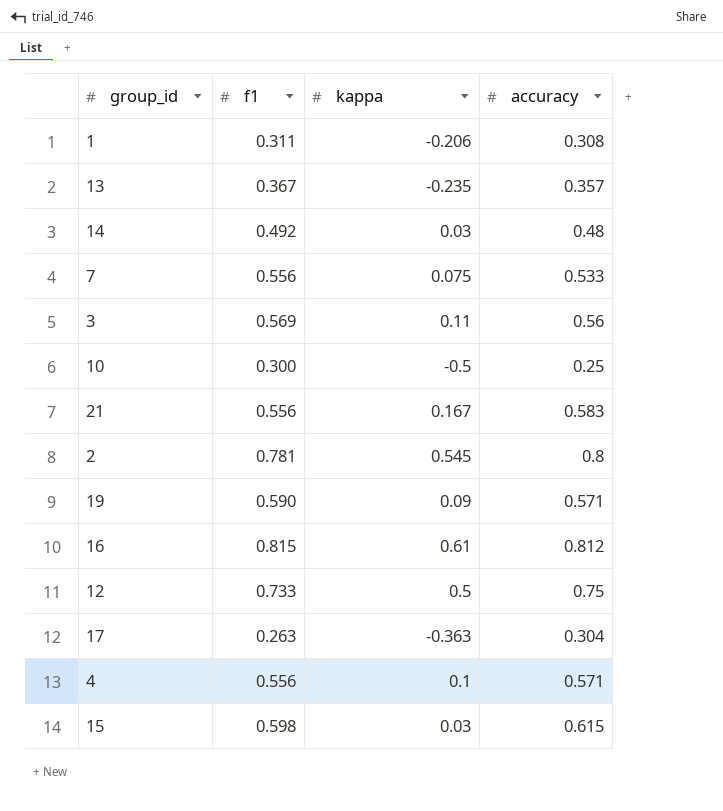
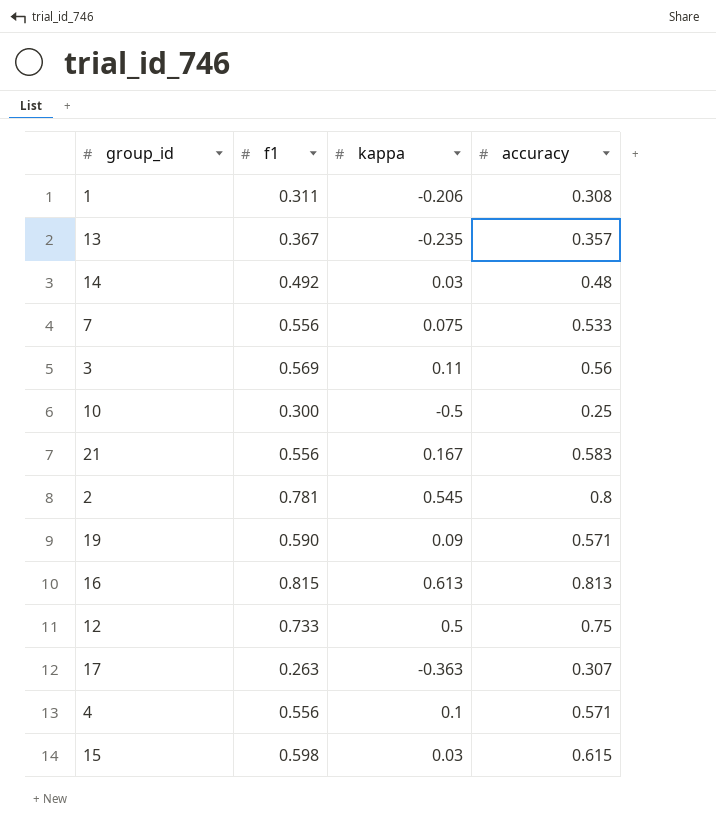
16 | kappa: 0.61 -> 0.613
16 | accuracy: 0.812 -> 0.813
17 | accuracy: 0.304 -> 0.307

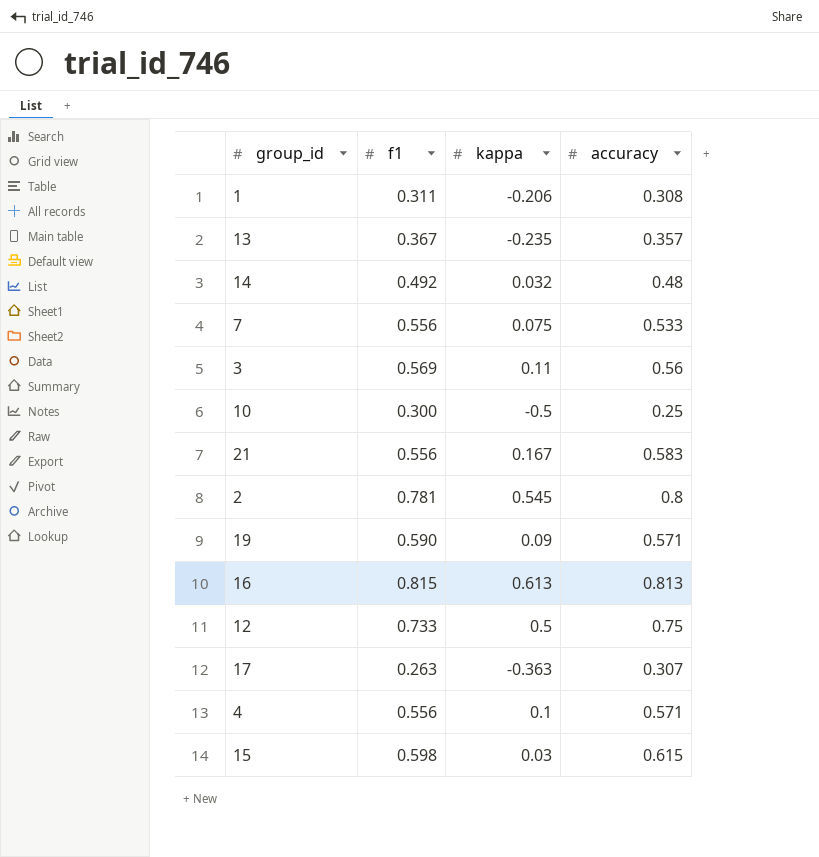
14 | kappa: 0.03 -> 0.032

